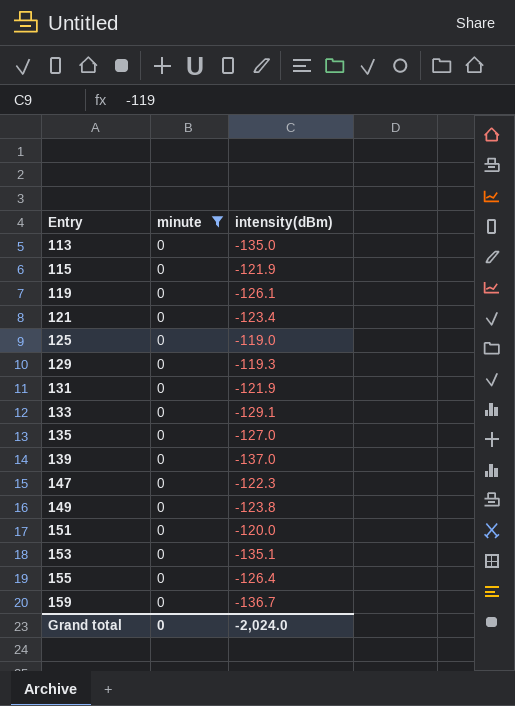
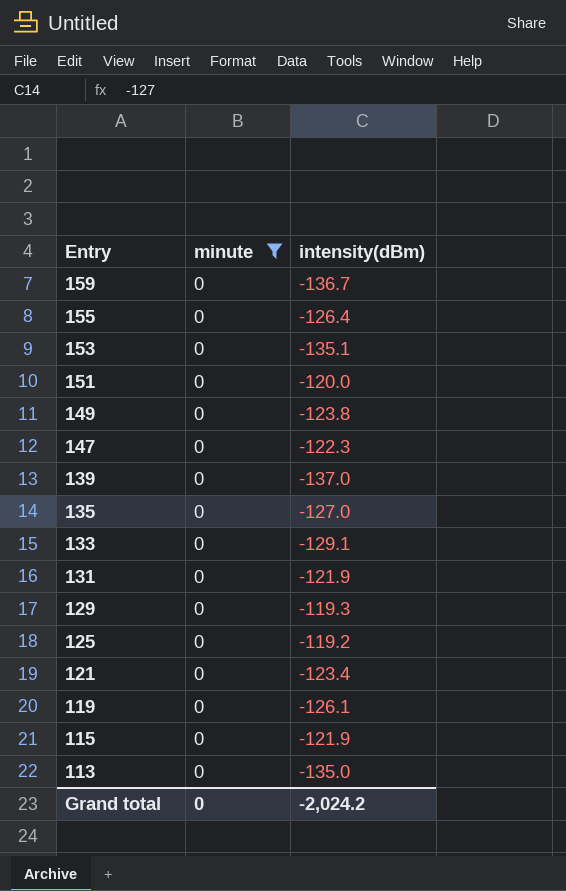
row order: Entry ascending -> Entry descending
125 | intensity(dBm): -119.0 -> -119.2
Grand total | intensity(dBm): -2,024.0 -> -2,024.2

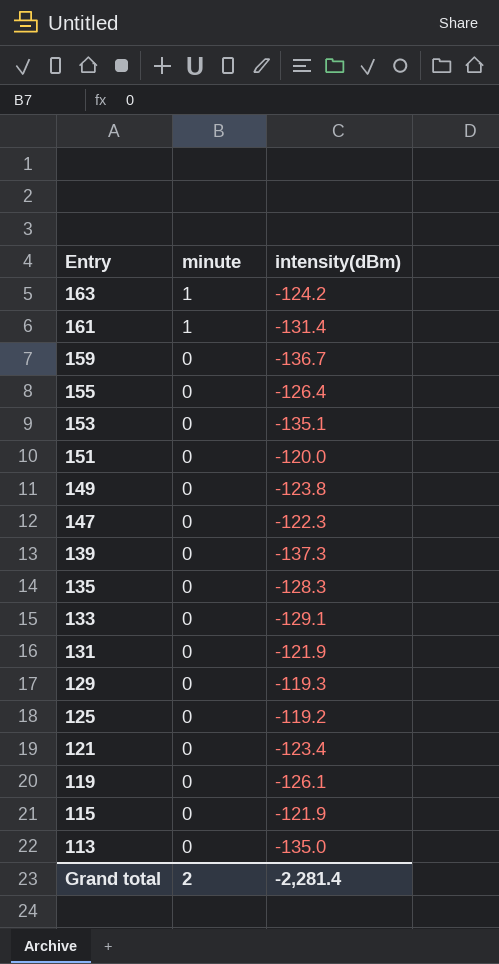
filter: minute = 0 -> none
139 | intensity(dBm): -137.0 -> -137.3
135 | intensity(dBm): -127.0 -> -128.3
Grand total | minute: 0 -> 2
Grand total | intensity(dBm): -2,024.2 -> -2,281.4

